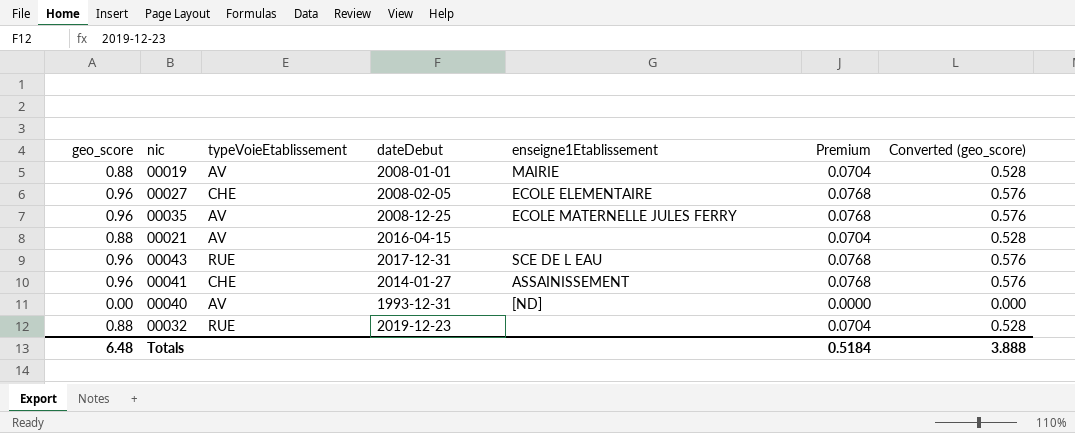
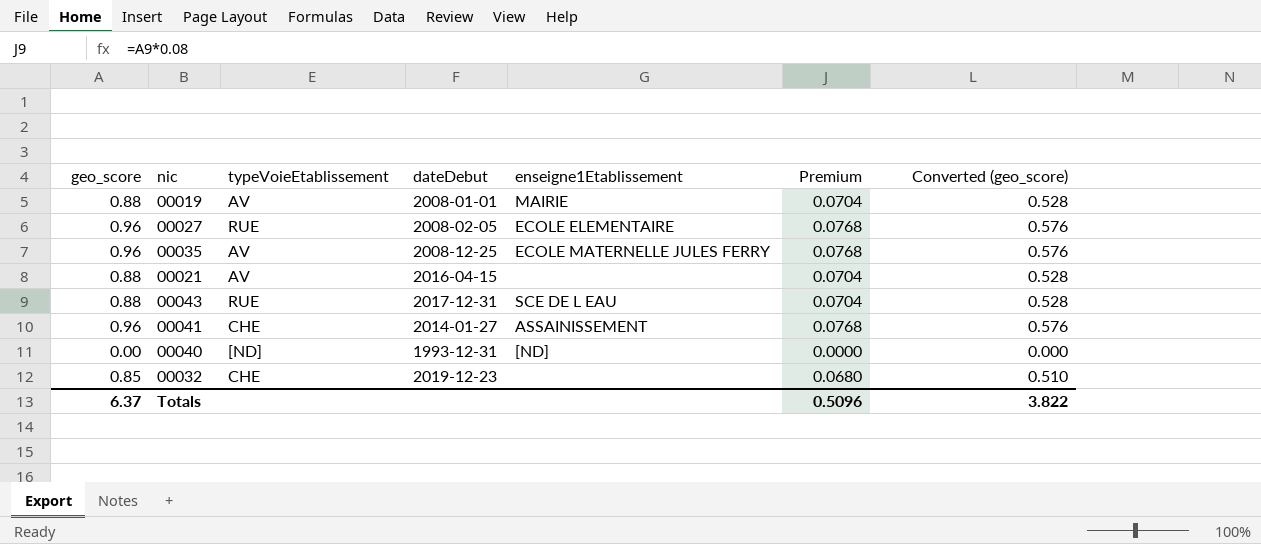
00027 | typeVoieEtablissement: CHE -> RUE
00043 | geo_score: 0.96 -> 0.88
00043 | Premium: 0.0768 -> 0.0704
00043 | Converted (geo_score): 0.576 -> 0.528
00040 | typeVoieEtablissement: AV -> [ND]
00032 | geo_score: 0.88 -> 0.85
00032 | typeVoieEtablissement: RUE -> CHE
00032 | Premium: 0.0704 -> 0.0680
00032 | Converted (geo_score): 0.528 -> 0.510
Totals | geo_score: 6.48 -> 6.37
Totals | Premium: 0.5184 -> 0.5096
Totals | Converted (geo_score): 3.888 -> 3.822

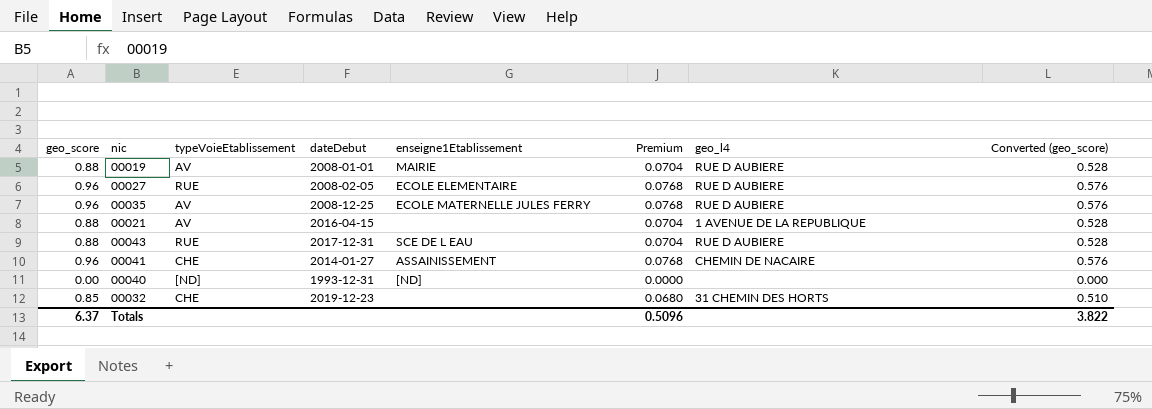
column geo_l4 | position: none -> 7

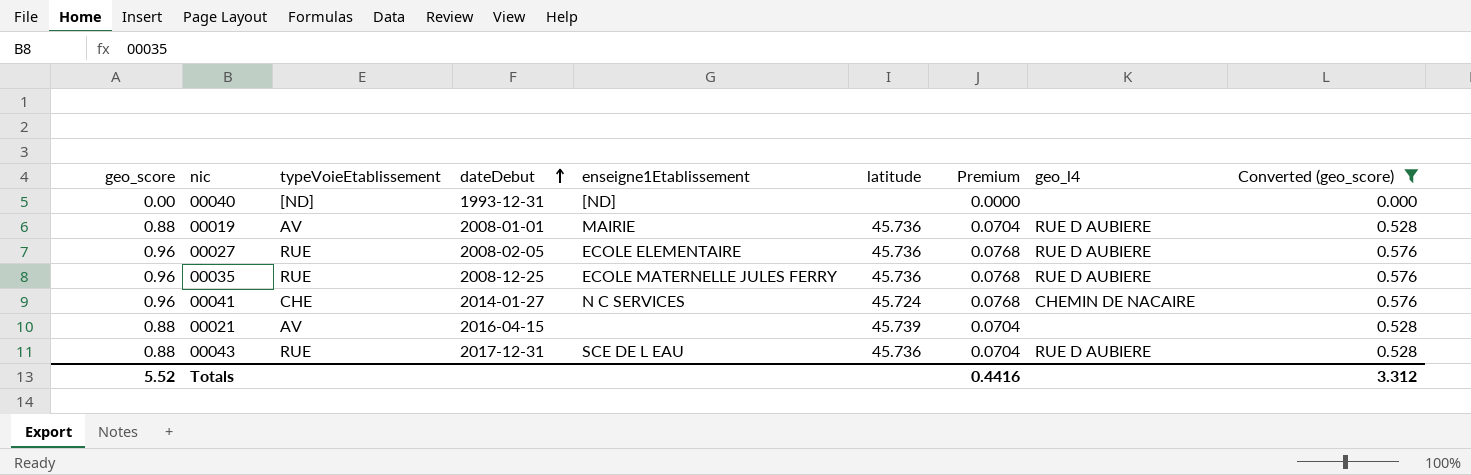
filter: none -> Converted (geo_score) != 0.510
row order: none -> dateDebut ascending
column latitude | position: none -> 6
00035 | typeVoieEtablissement: AV -> RUE
00041 | enseigne1Etablissement: ASSAINISSEMENT -> N C SERVICES
00021 | geo_l4: 1 AVENUE DE LA REPUBLIQUE -> none
Totals | geo_score: 6.37 -> 5.52
Totals | Premium: 0.5096 -> 0.4416
Totals | Converted (geo_score): 3.822 -> 3.312

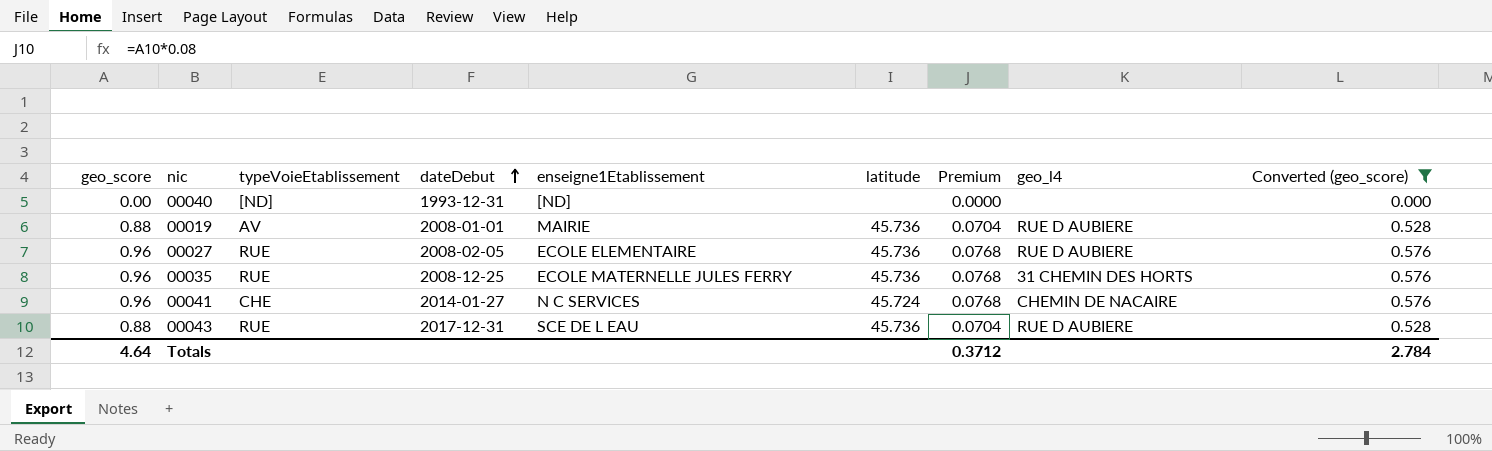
row 00021: 0.88 | AV | 2016-04-15 | none | 45.739 | 0.0704 | none | 0.528 -> none
00035 | geo_l4: RUE D AUBIERE -> 31 CHEMIN DES HORTS
Totals | geo_score: 5.52 -> 4.64
Totals | Premium: 0.4416 -> 0.3712
Totals | Converted (geo_score): 3.312 -> 2.784

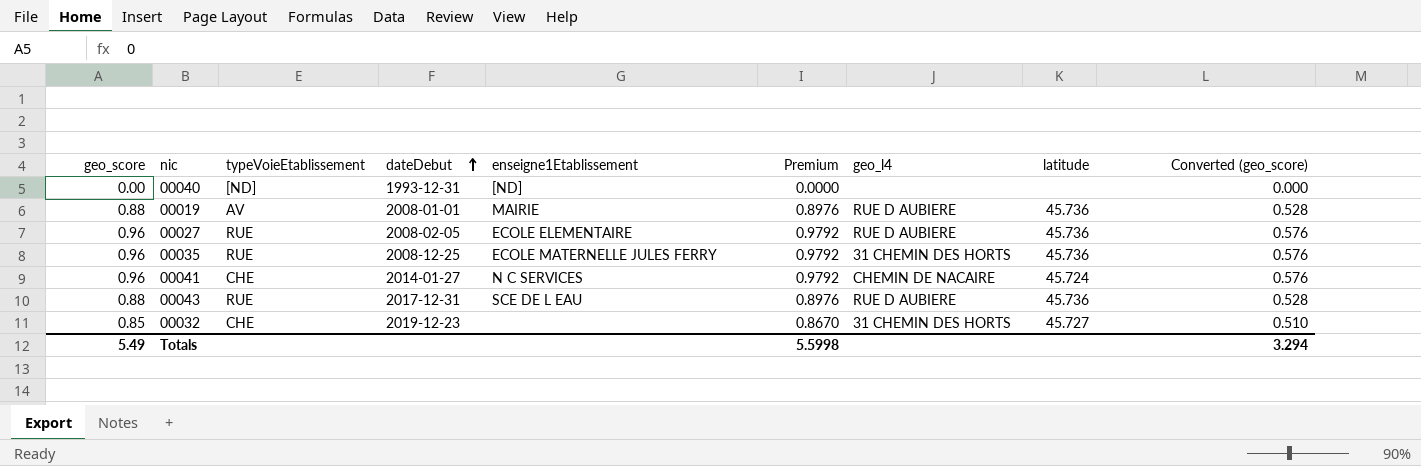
filter: Converted (geo_score) != 0.510 -> none
column Premium | formula: [geo_score] * 0.08 -> [geo_score] * 1.02
column latitude | position: 6 -> 8
Totals | geo_score: 4.64 -> 5.49
Totals | Premium: 0.3712 -> 5.5998
Totals | Converted (geo_score): 2.784 -> 3.294

